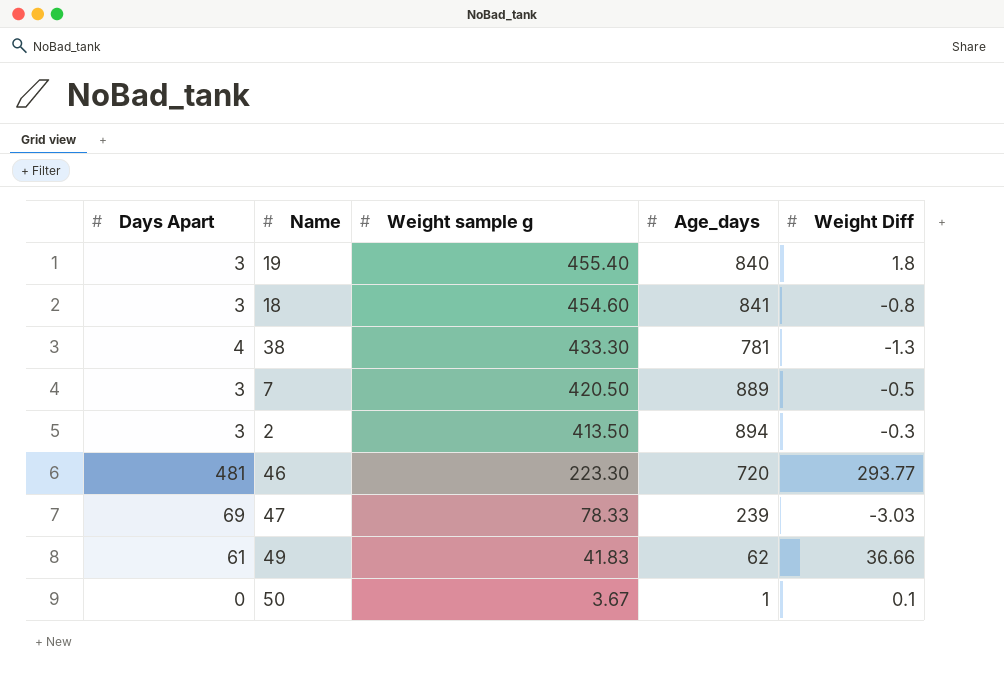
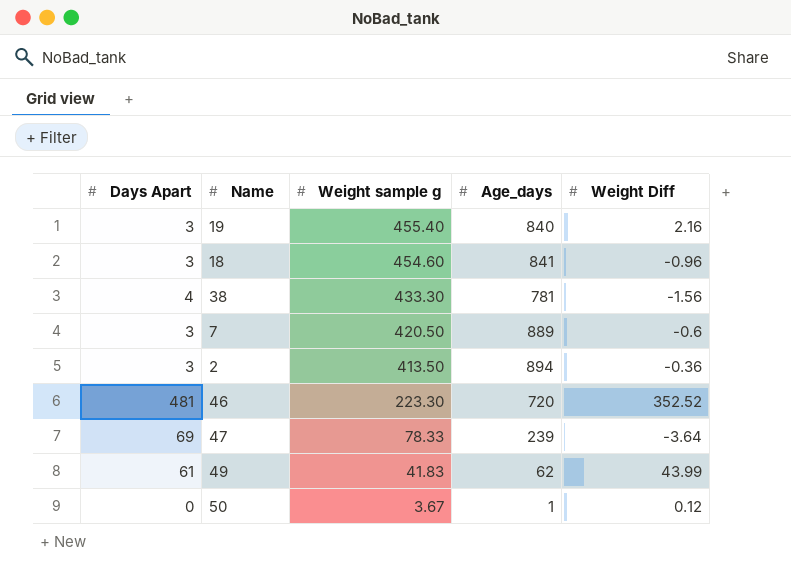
19 | Weight Diff: 1.8 -> 2.16
18 | Weight Diff: -0.8 -> -0.96
38 | Weight Diff: -1.3 -> -1.56
7 | Weight Diff: -0.5 -> -0.6
2 | Weight Diff: -0.3 -> -0.36
46 | Weight Diff: 293.77 -> 352.52
47 | Weight Diff: -3.03 -> -3.64
49 | Weight Diff: 36.66 -> 43.99
50 | Weight Diff: 0.1 -> 0.12

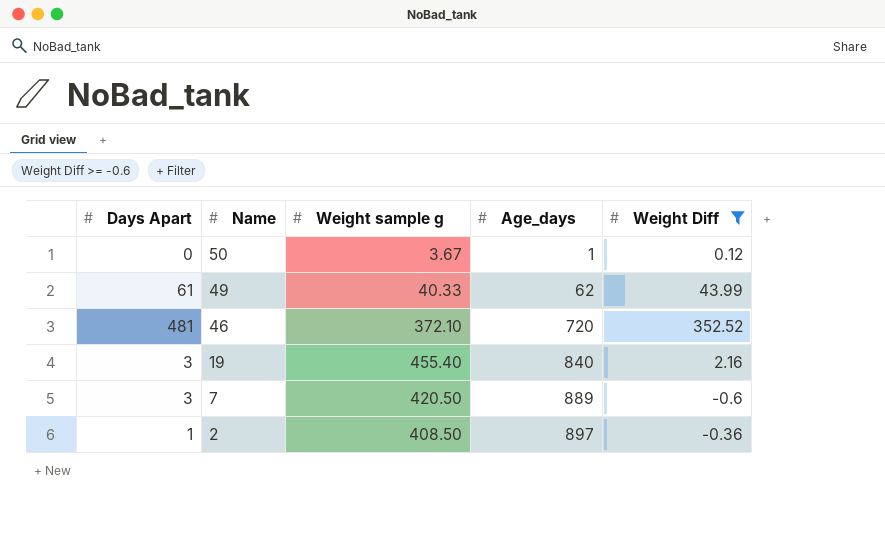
filter: none -> Weight Diff >= -0.6
row order: Weight sample g descending -> Name descending
49 | Weight sample g: 41.83 -> 40.33
46 | Weight sample g: 223.30 -> 372.10
2 | Days Apart: 3 -> 1
2 | Weight sample g: 413.50 -> 408.50
2 | Age_days: 894 -> 897

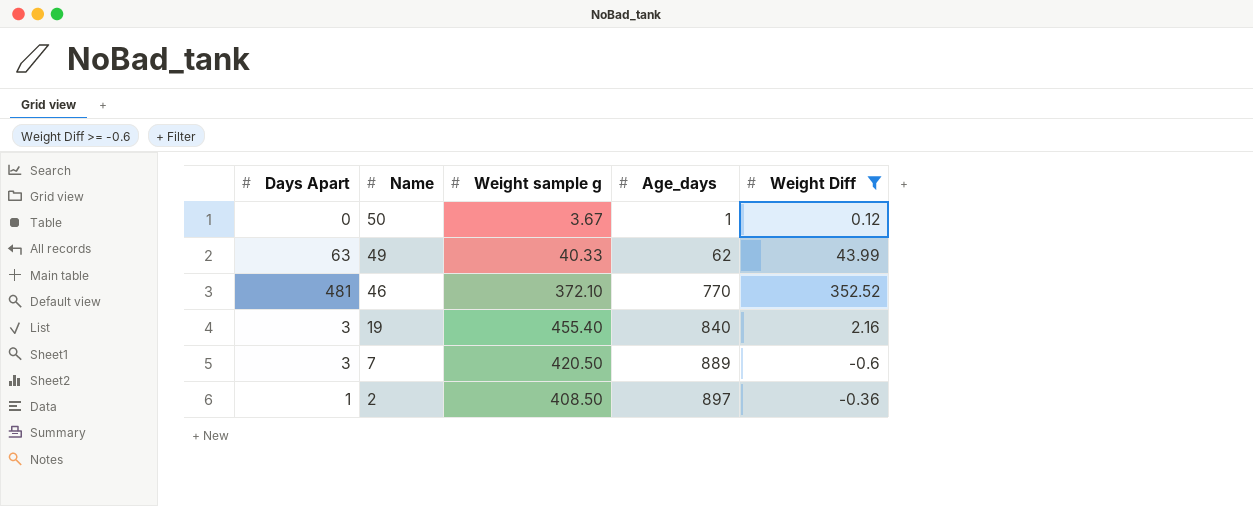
49 | Days Apart: 61 -> 63
46 | Age_days: 720 -> 770

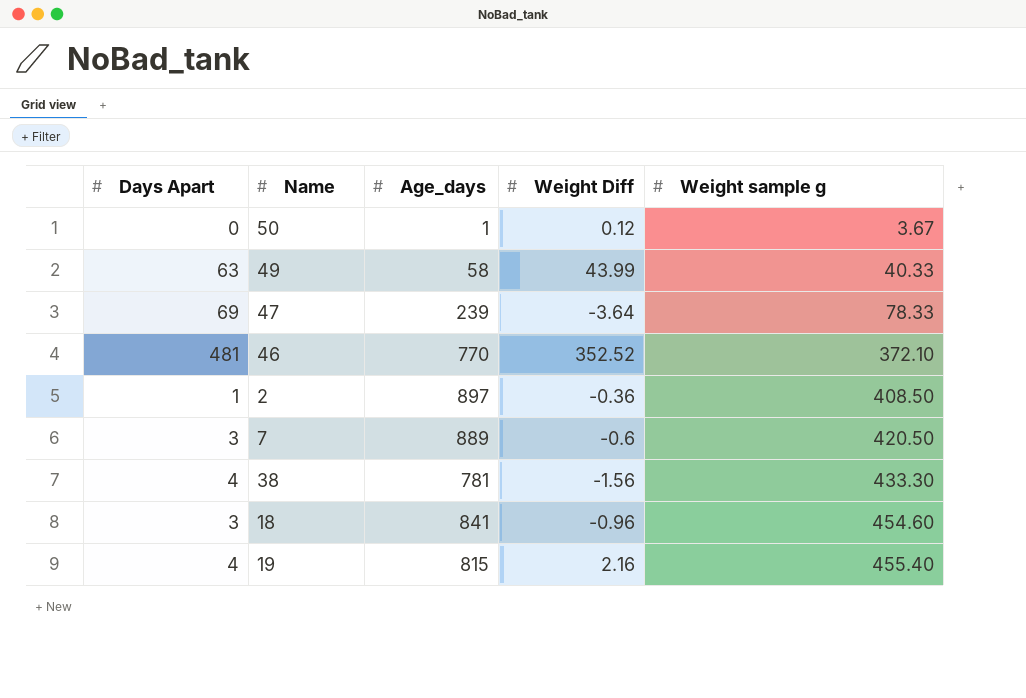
filter: Weight Diff >= -0.6 -> none
row order: Name descending -> Weight sample g ascending
column Weight sample g | position: 3 -> 5
49 | Age_days: 62 -> 58
19 | Days Apart: 3 -> 4
19 | Age_days: 840 -> 815

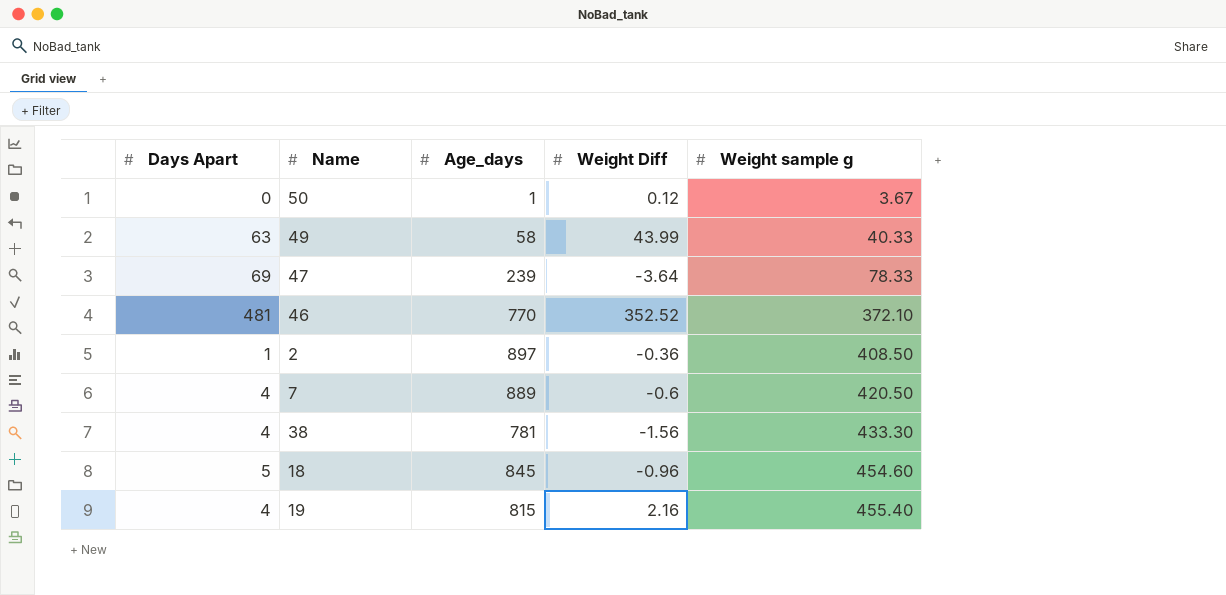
7 | Days Apart: 3 -> 4
18 | Days Apart: 3 -> 5
18 | Age_days: 841 -> 845

